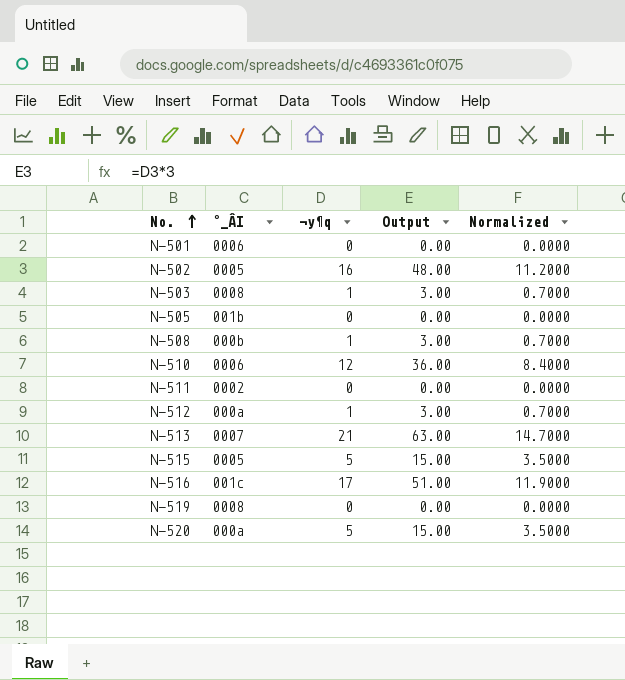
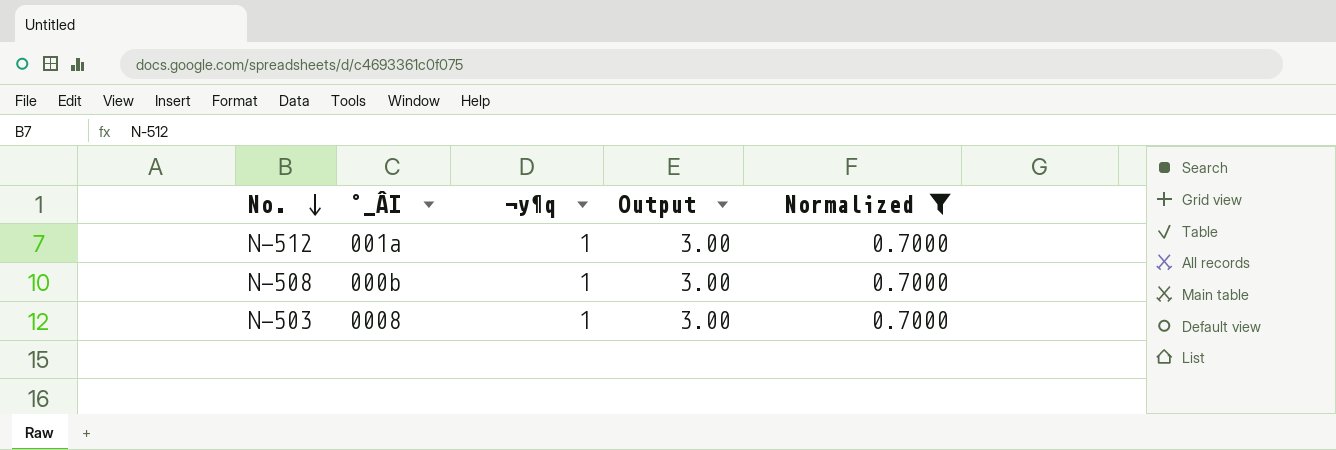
filter: none -> Normalized = 0.7000
row order: No. ascending -> No. descending
N-512 | °_ÂI: 000a -> 001a

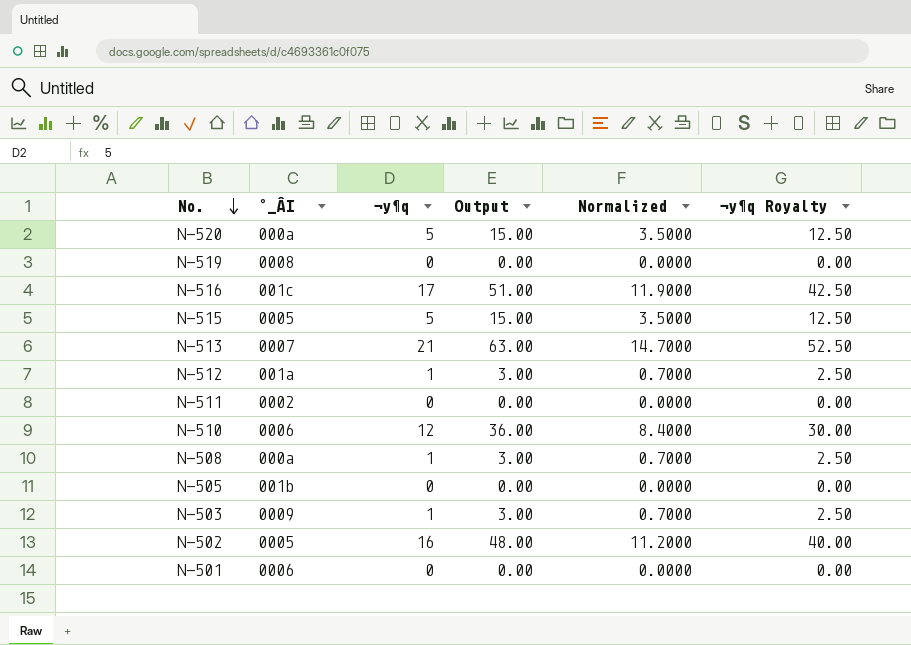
filter: Normalized = 0.7000 -> none
column ¬y¶q Royalty | formula: none -> [¬y¶q] * 2.5
N-508 | °_ÂI: 000b -> 000a
N-503 | °_ÂI: 0008 -> 0009

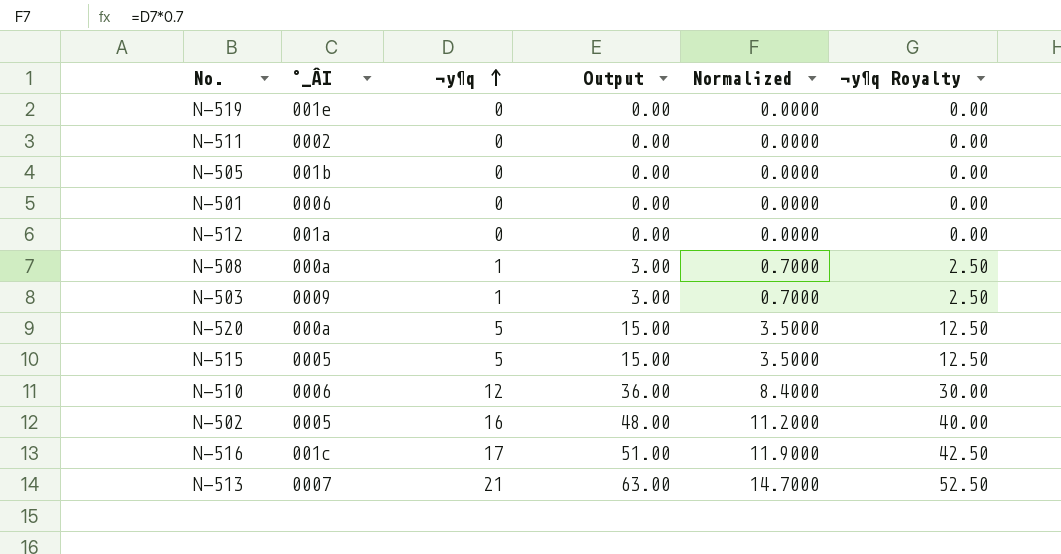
row order: No. descending -> ¬y¶q ascending
N-519 | °_ÂI: 0008 -> 001e
N-512 | ¬y¶q: 1 -> 0
N-512 | Output: 3.00 -> 0.00
N-512 | Normalized: 0.7000 -> 0.0000
N-512 | ¬y¶q Royalty: 2.50 -> 0.00

